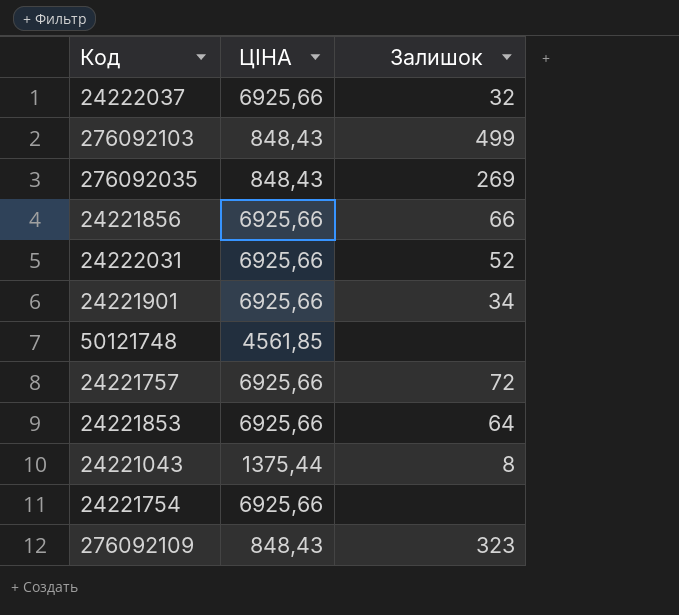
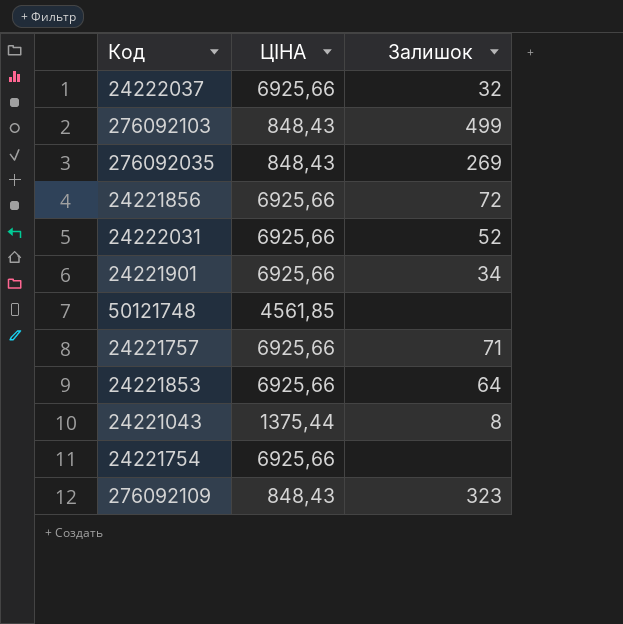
24221856 | Залишок: 66 -> 72
24221757 | Залишок: 72 -> 71

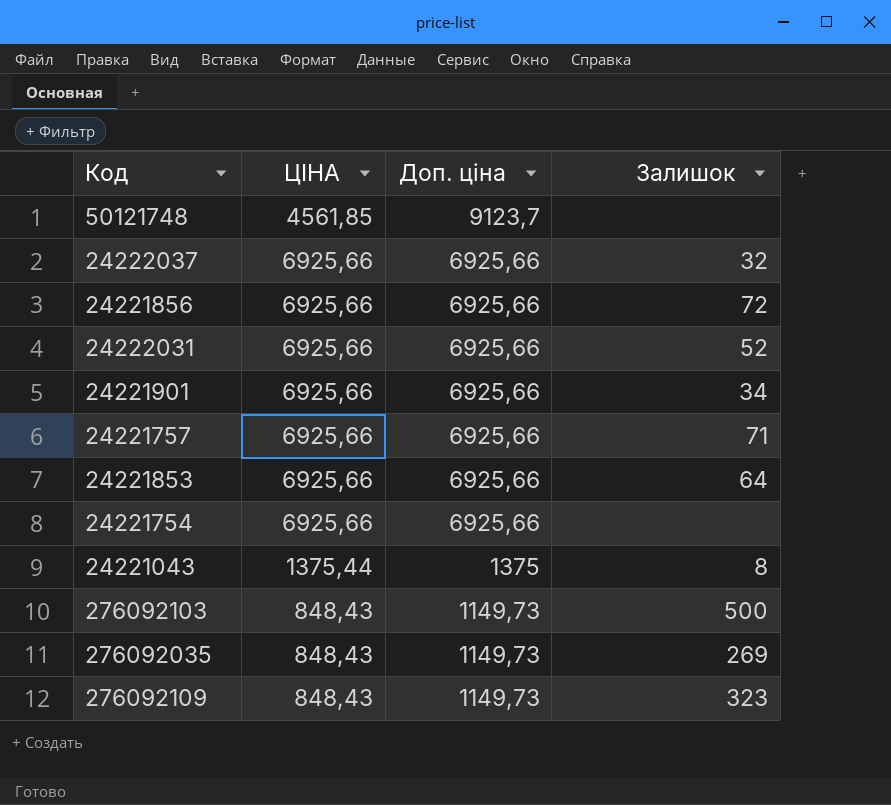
row order: none -> Доп. ціна descending
column Доп. ціна | position: none -> 3
276092103 | Залишок: 499 -> 500

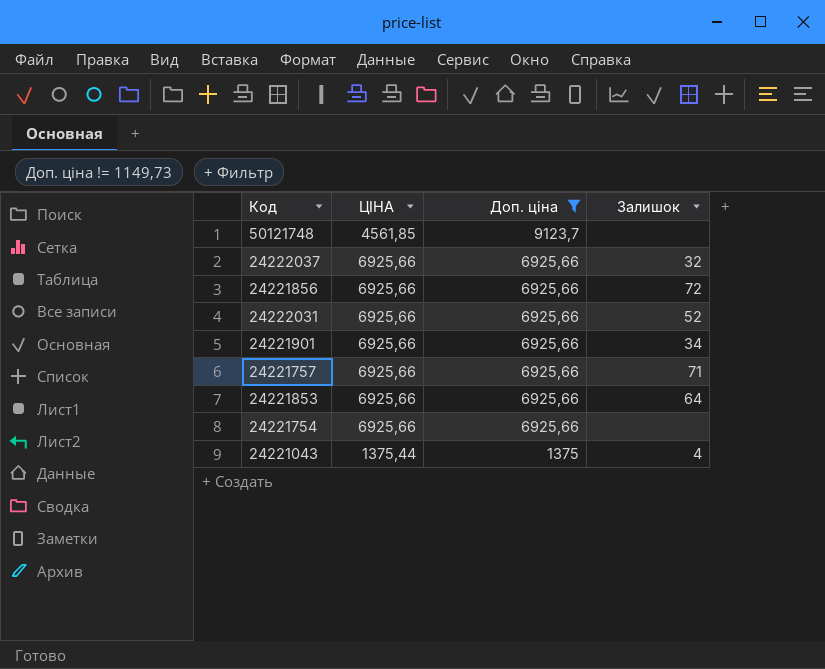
filter: none -> Доп. ціна != 1149,73
24221043 | Залишок: 8 -> 4

